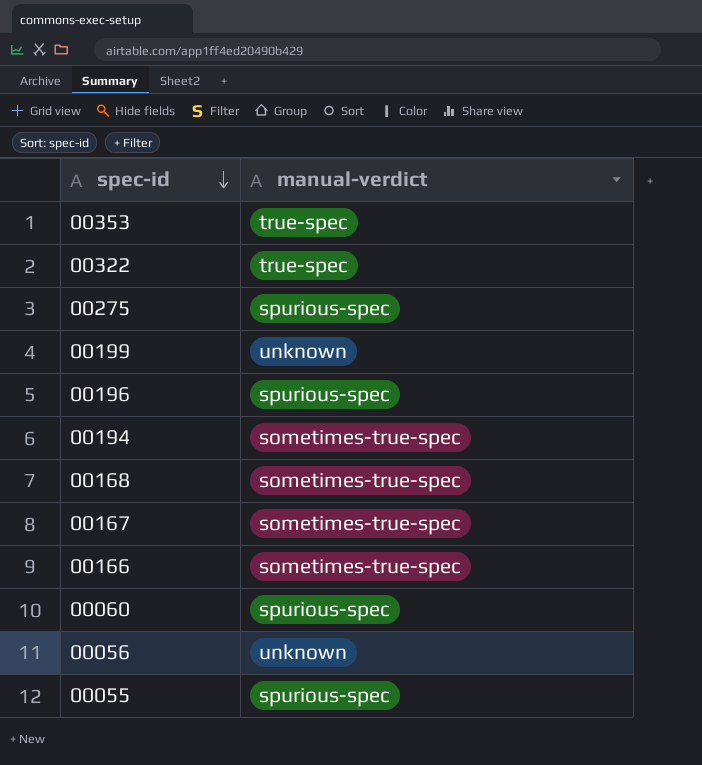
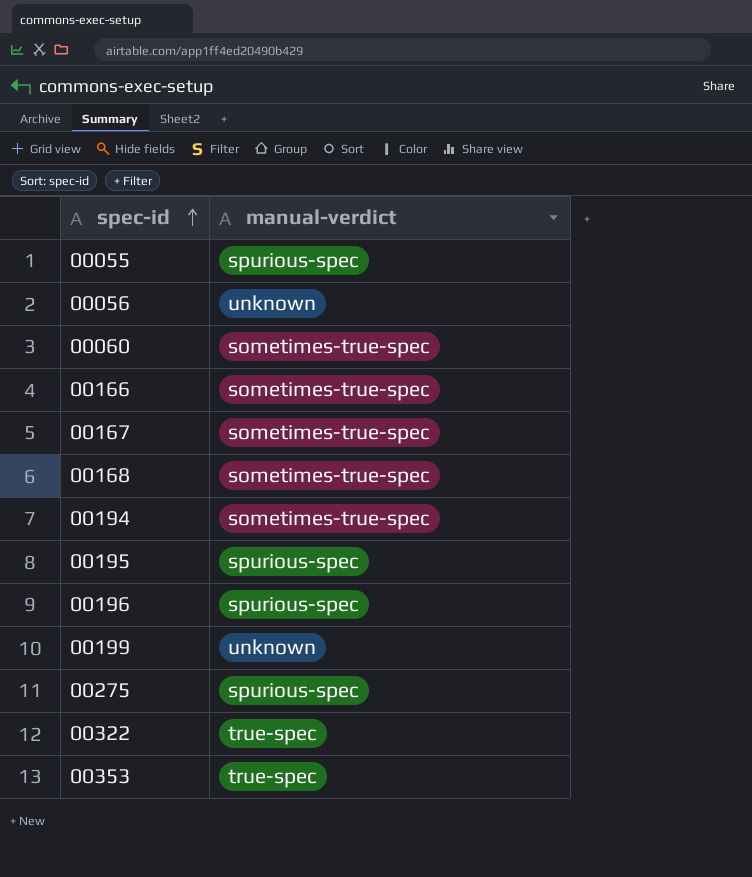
row order: spec-id descending -> spec-id ascending
00060 | manual-verdict: spurious-spec -> sometimes-true-spec
row 00195: none -> spurious-spec

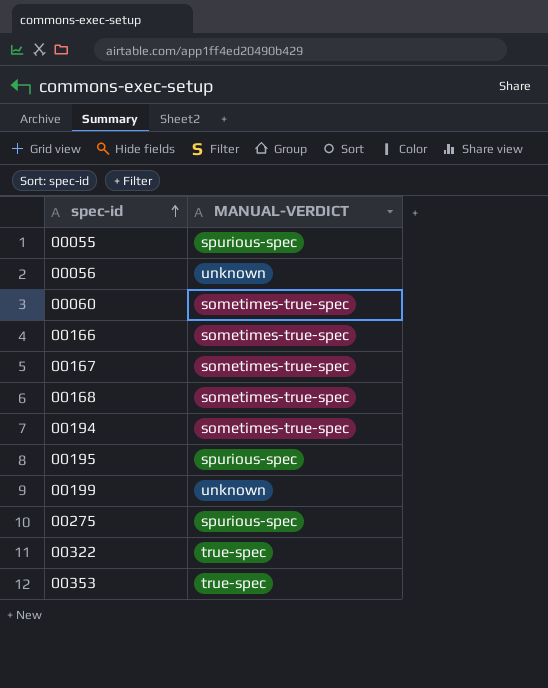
column name: manual-verdict -> MANUAL-VERDICT
row 00196: spurious-spec -> none

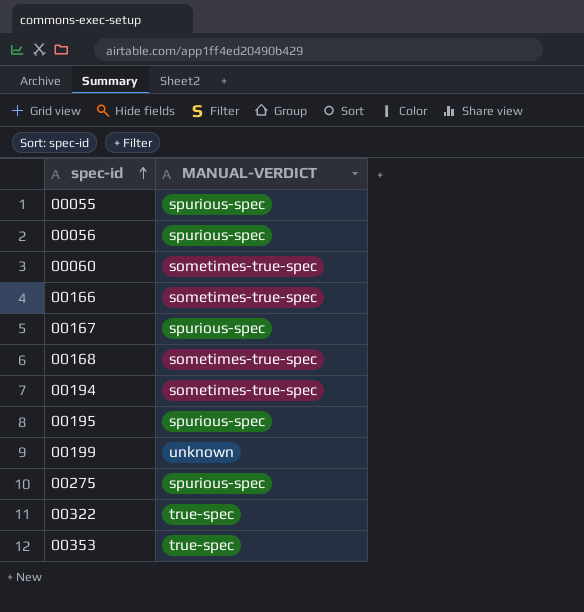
00056 | MANUAL-VERDICT: unknown -> spurious-spec
00167 | MANUAL-VERDICT: sometimes-true-spec -> spurious-spec

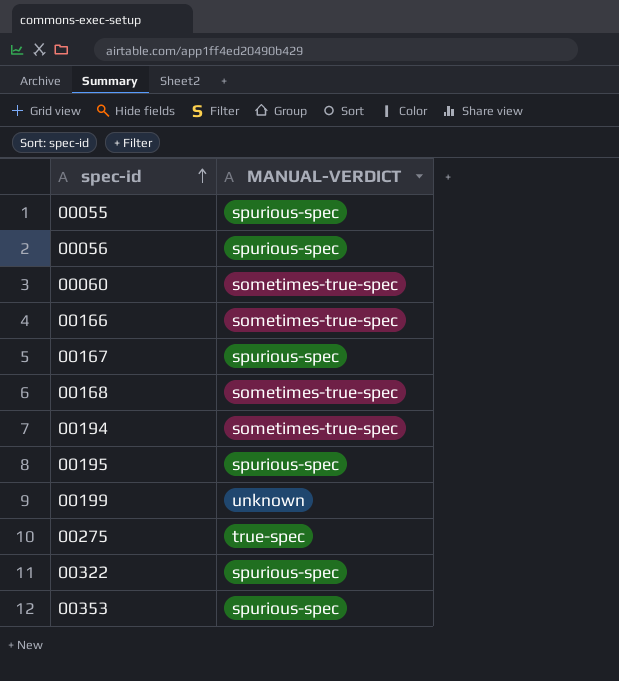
00275 | MANUAL-VERDICT: spurious-spec -> true-spec
00322 | MANUAL-VERDICT: true-spec -> spurious-spec
00353 | MANUAL-VERDICT: true-spec -> spurious-spec

